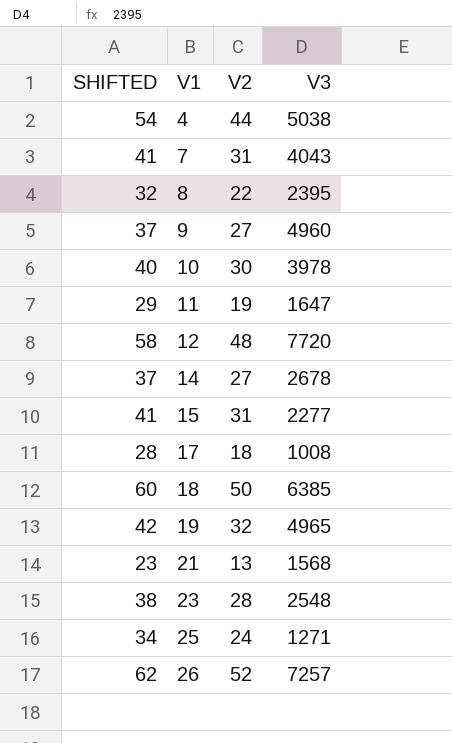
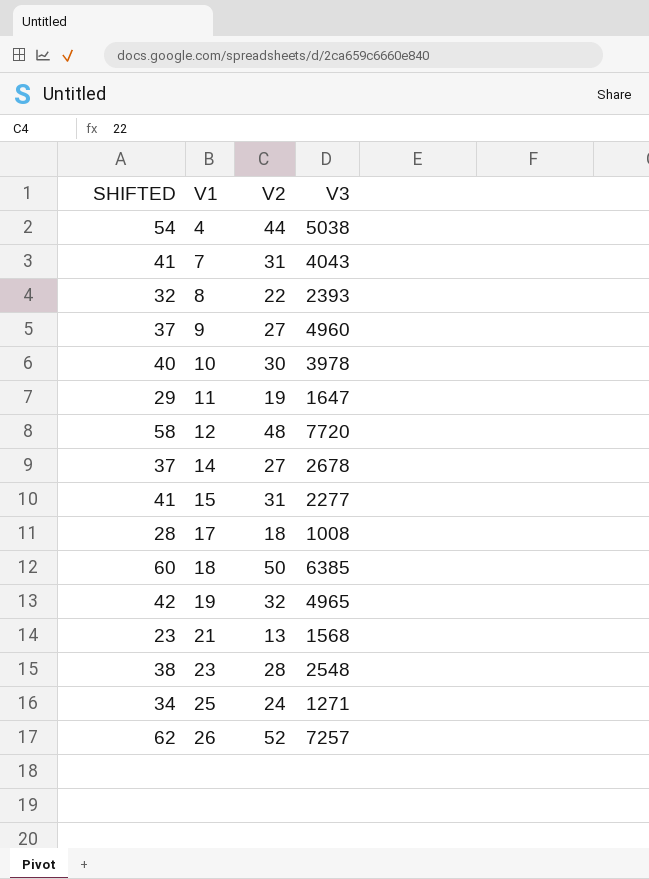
8 | V3: 2395 -> 2393

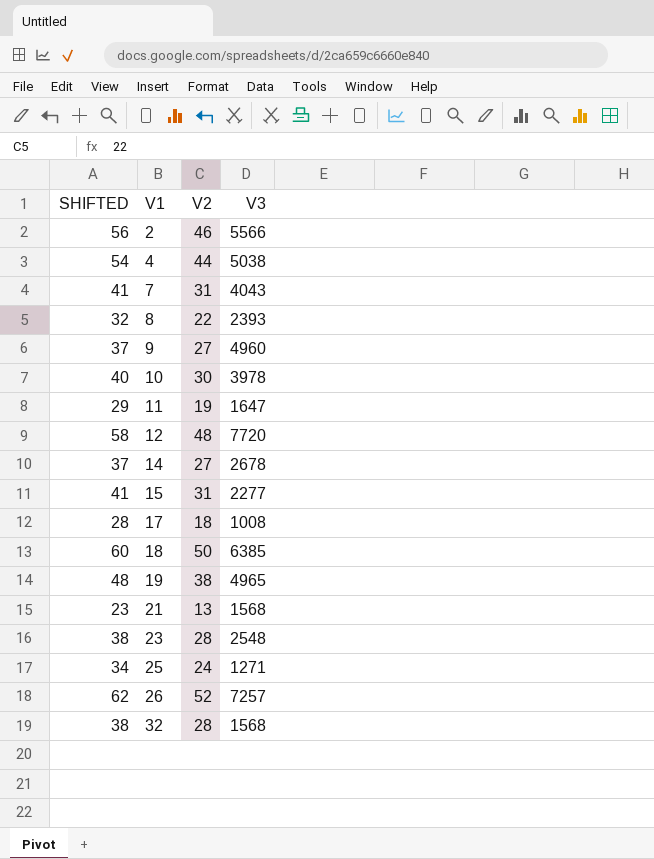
row 2: none -> 56 | 46 | 5566
19 | SHIFTED: 42 -> 48
19 | V2: 32 -> 38
row 32: none -> 38 | 28 | 1568

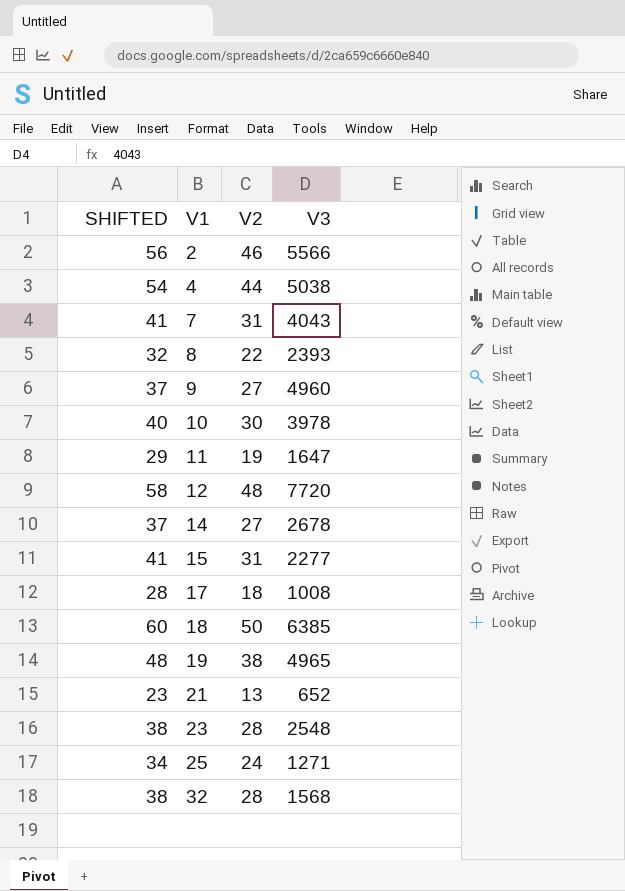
row 26: 62 | 52 | 7257 -> none
21 | V3: 1568 -> 652

